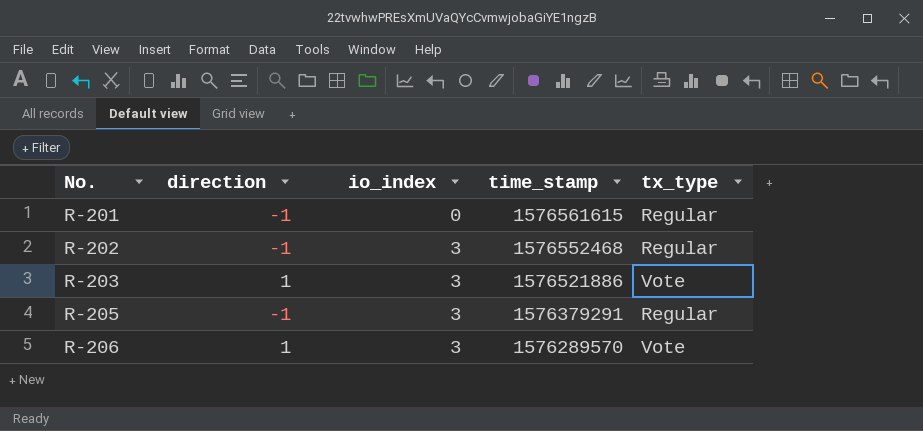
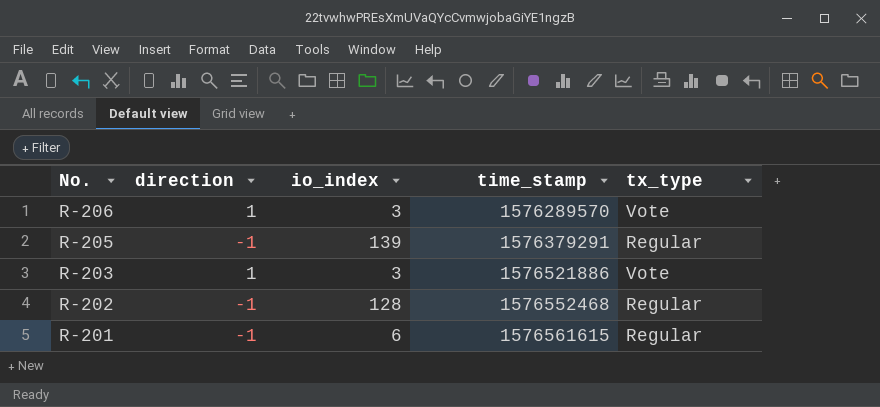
row order: No. ascending -> No. descending
R-205 | io_index: 3 -> 139
R-202 | io_index: 3 -> 128
R-201 | io_index: 0 -> 6

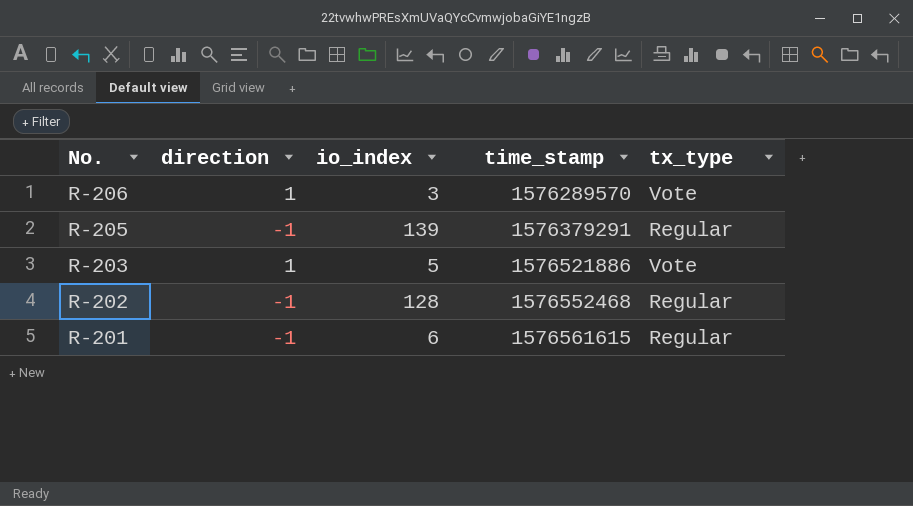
R-203 | io_index: 3 -> 5

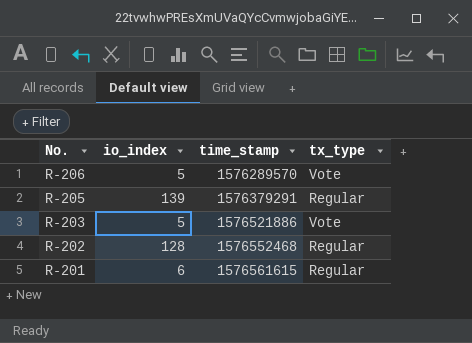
column direction | position: 2 -> none
R-206 | io_index: 3 -> 5

